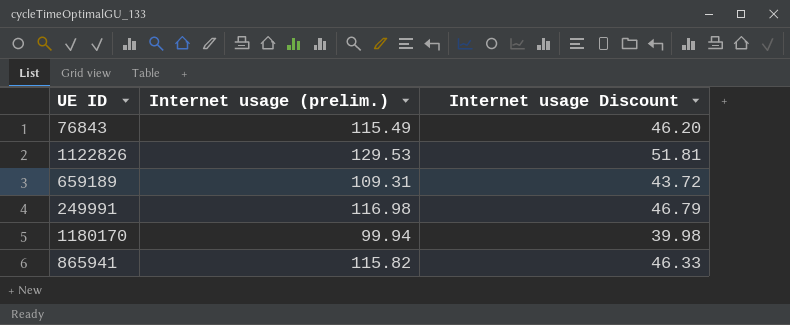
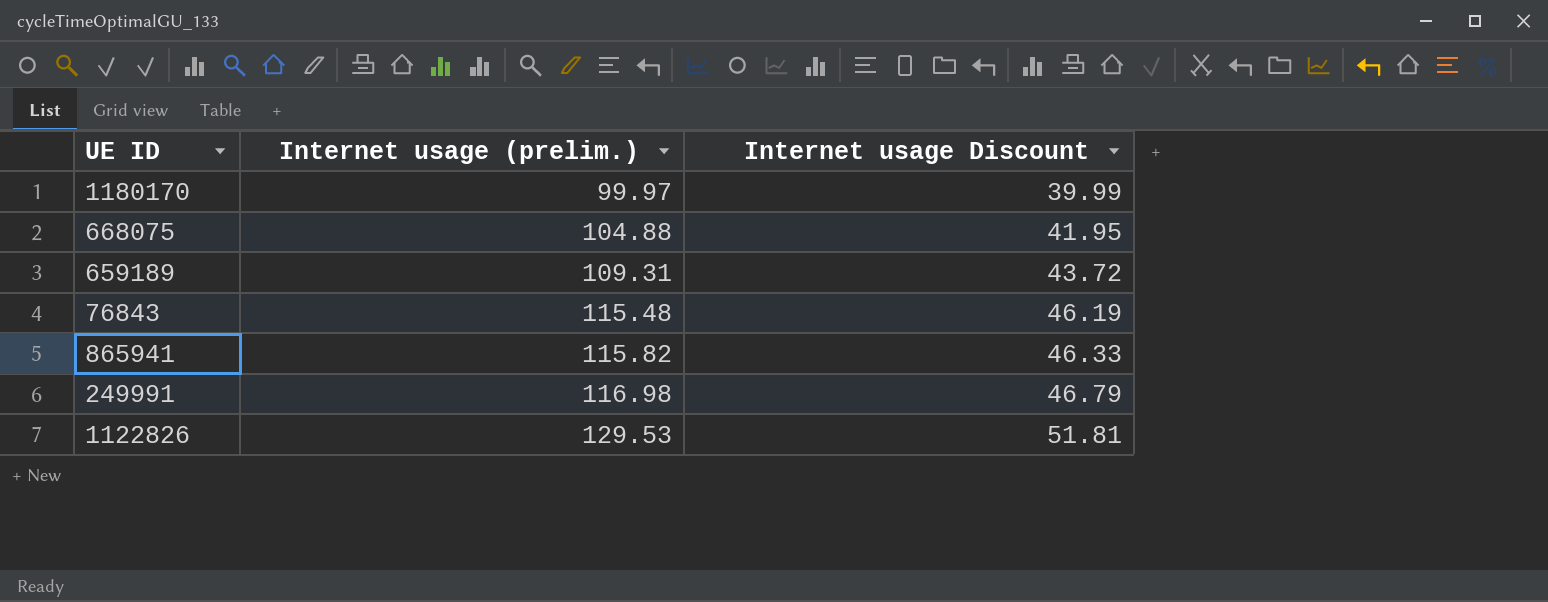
row order: none -> Internet usage (prelim.) ascending
1180170 | Internet usage (prelim.): 99.94 -> 99.97
1180170 | Internet usage Discount: 39.98 -> 39.99
row 668075: none -> 104.88 | 41.95
76843 | Internet usage (prelim.): 115.49 -> 115.48
76843 | Internet usage Discount: 46.20 -> 46.19

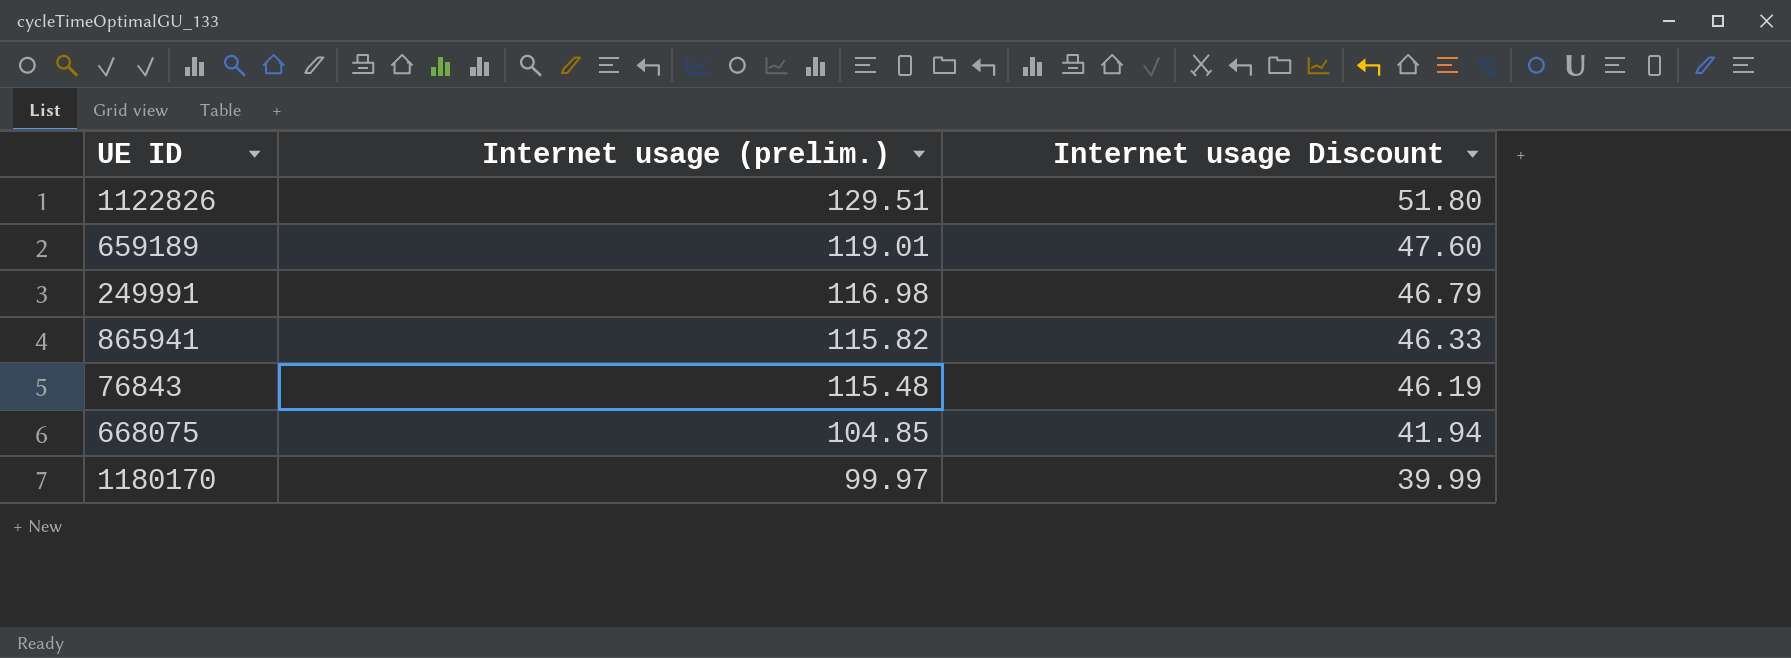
row order: Internet usage (prelim.) ascending -> Internet usage (prelim.) descending
1122826 | Internet usage (prelim.): 129.53 -> 129.51
1122826 | Internet usage Discount: 51.81 -> 51.80
659189 | Internet usage (prelim.): 109.31 -> 119.01
659189 | Internet usage Discount: 43.72 -> 47.60
668075 | Internet usage (prelim.): 104.88 -> 104.85
668075 | Internet usage Discount: 41.95 -> 41.94

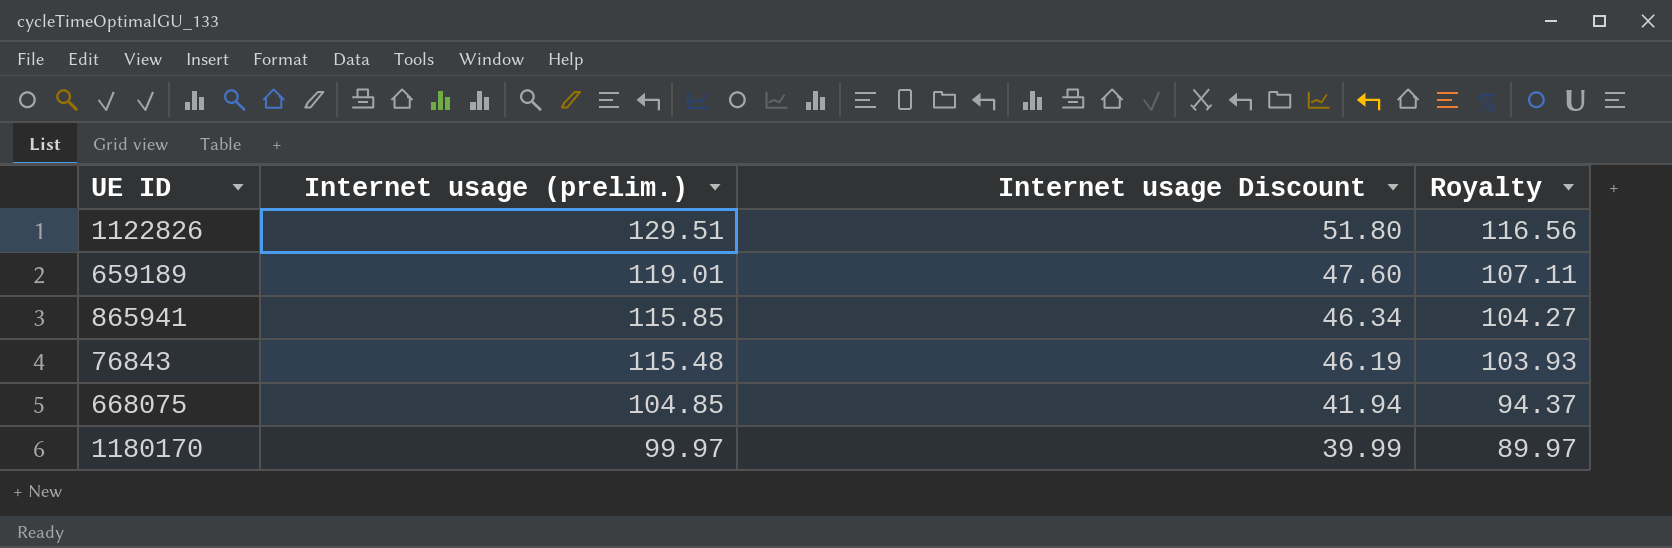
column Royalty | formula: none -> [Internet usage (prelim.)] * 0.9
row 249991: 116.98 | 46.79 -> none
865941 | Internet usage (prelim.): 115.82 -> 115.85
865941 | Internet usage Discount: 46.33 -> 46.34

